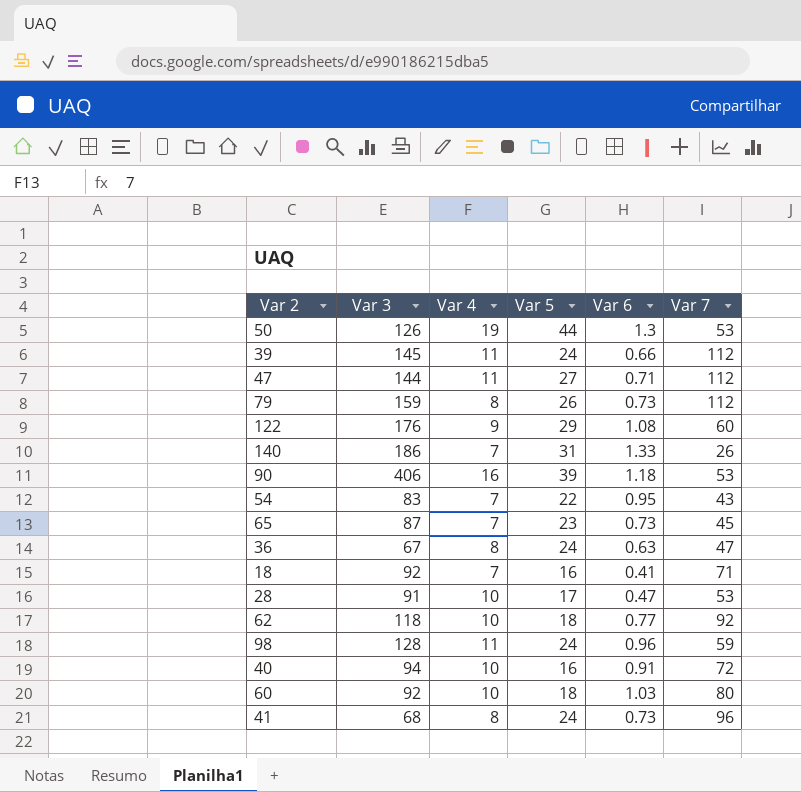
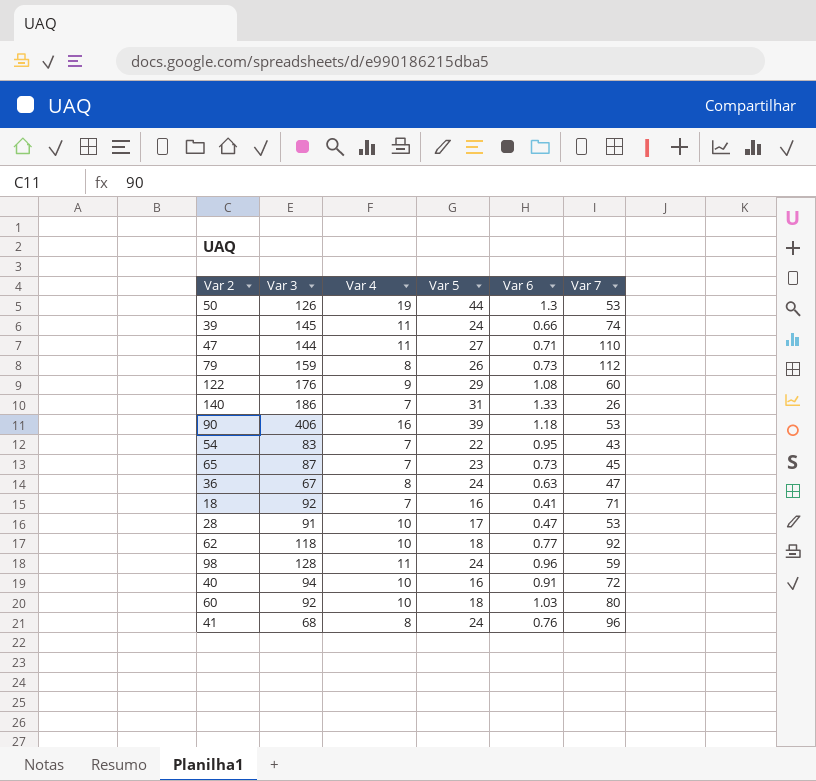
39 | Var 7: 112 -> 74
47 | Var 7: 112 -> 110
41 | Var 6: 0.73 -> 0.76

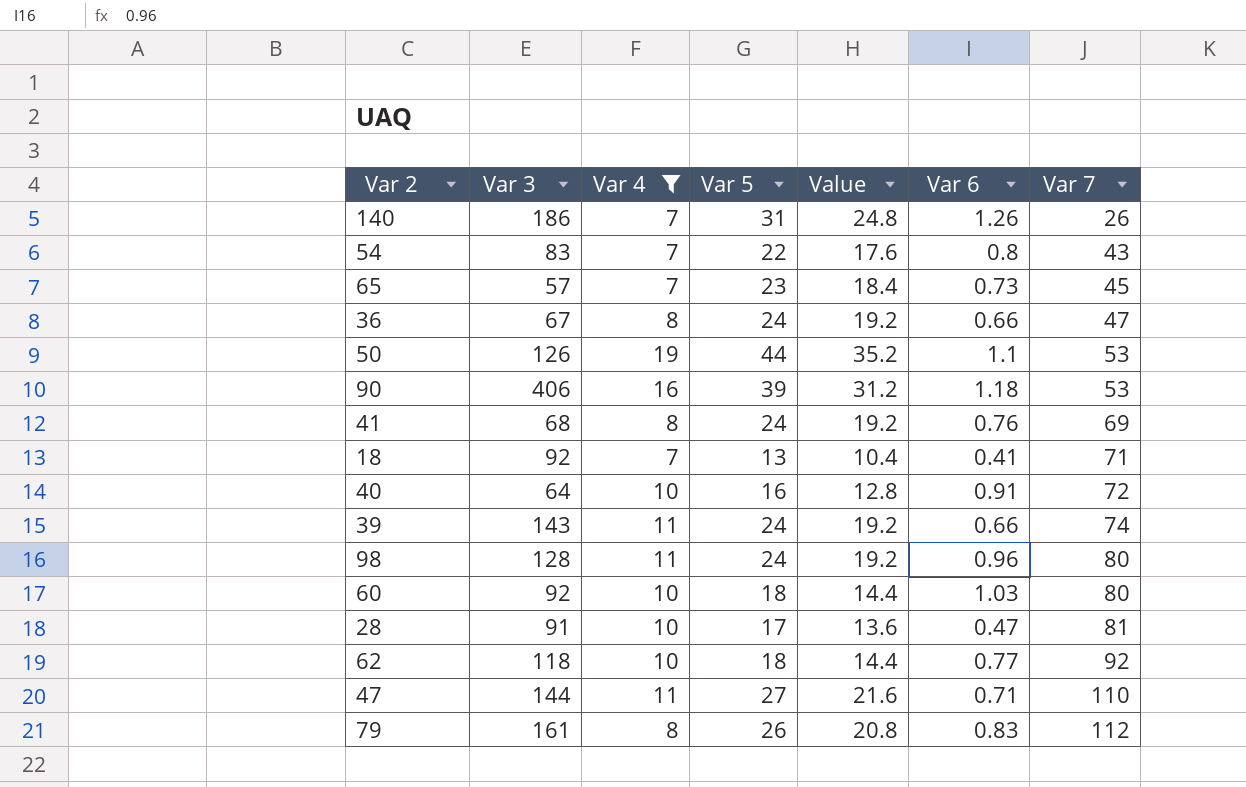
filter: none -> Var 4 != 9
row order: none -> Var 7 ascending
column Value | formula: none -> [Var 5] * 0.8
140 | Var 6: 1.33 -> 1.26
54 | Var 6: 0.95 -> 0.8
65 | Var 3: 87 -> 57
36 | Var 6: 0.63 -> 0.66
50 | Var 6: 1.3 -> 1.1
41 | Var 7: 96 -> 69
18 | Var 5: 16 -> 13
40 | Var 3: 94 -> 64
39 | Var 3: 145 -> 143
98 | Var 7: 59 -> 80
28 | Var 7: 53 -> 81
79 | Var 3: 159 -> 161
79 | Var 6: 0.73 -> 0.83

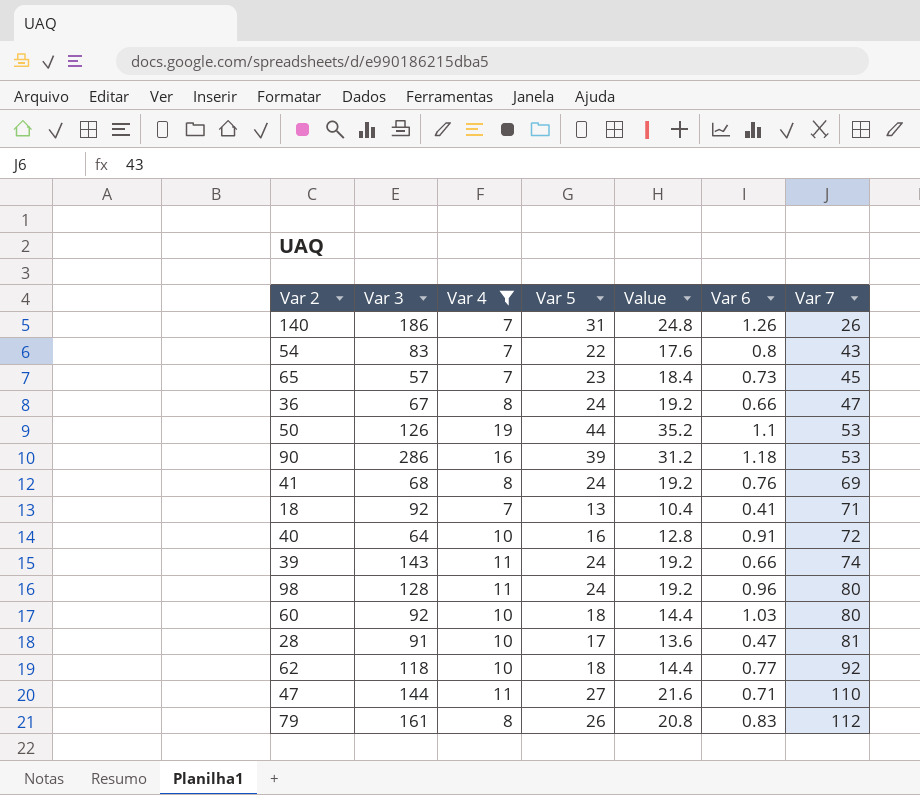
90 | Var 3: 406 -> 286

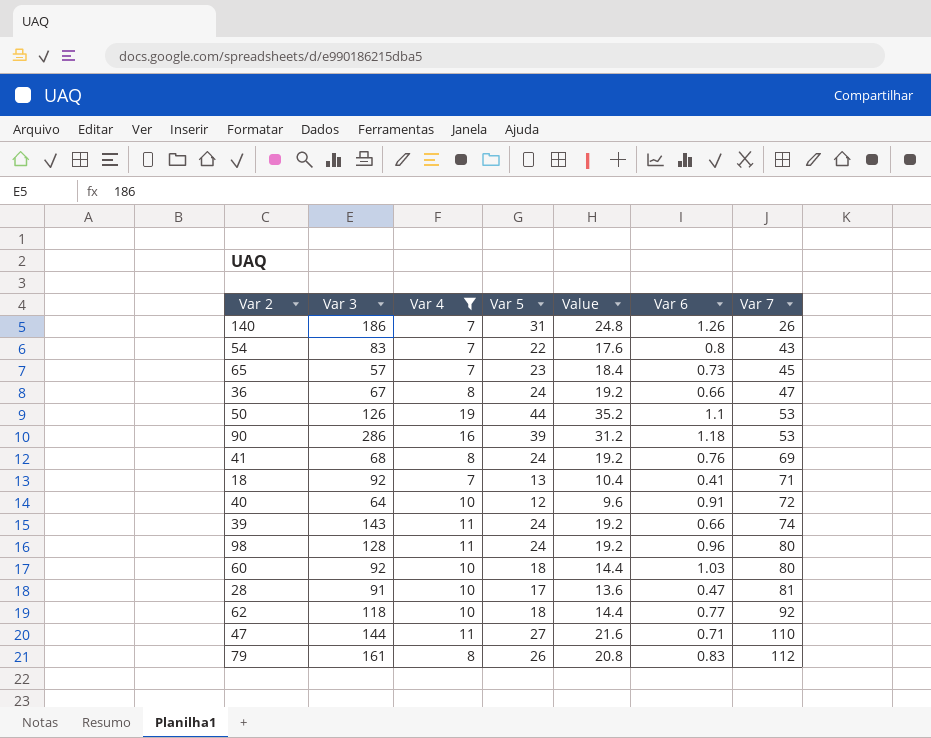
40 | Var 5: 16 -> 12
40 | Value: 12.8 -> 9.6

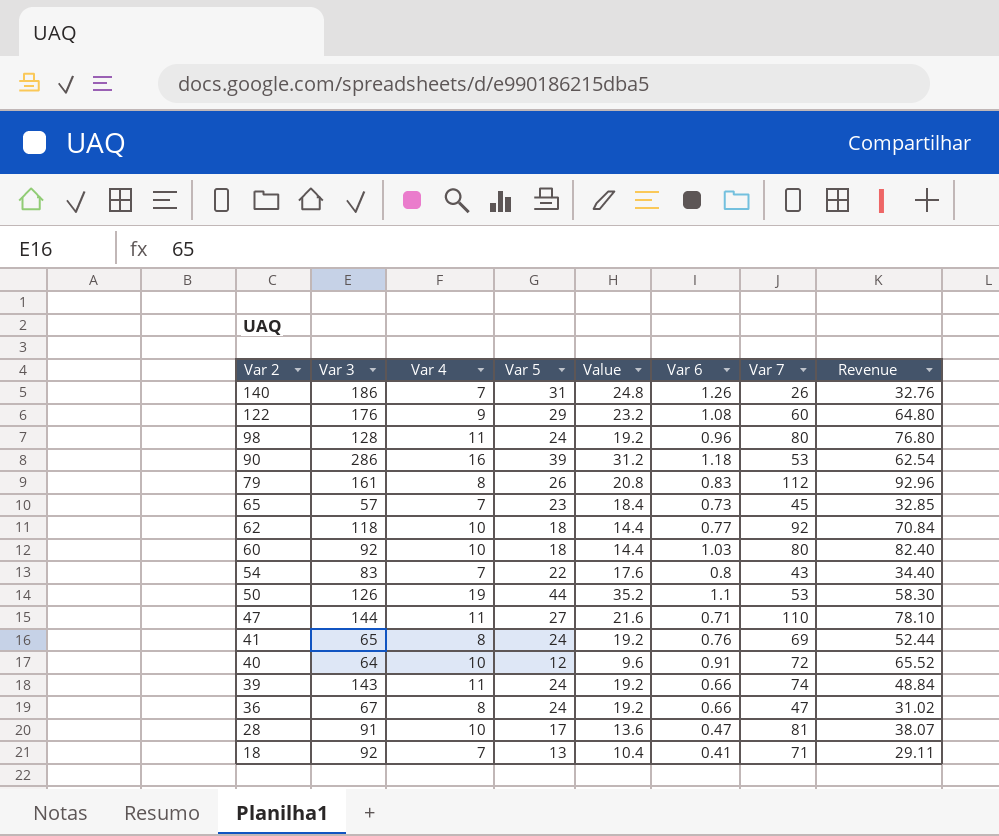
filter: Var 4 != 9 -> none
row order: Var 7 ascending -> Var 2 descending
column Revenue | formula: none -> [Var 6] * [Var 7]
41 | Var 3: 68 -> 65

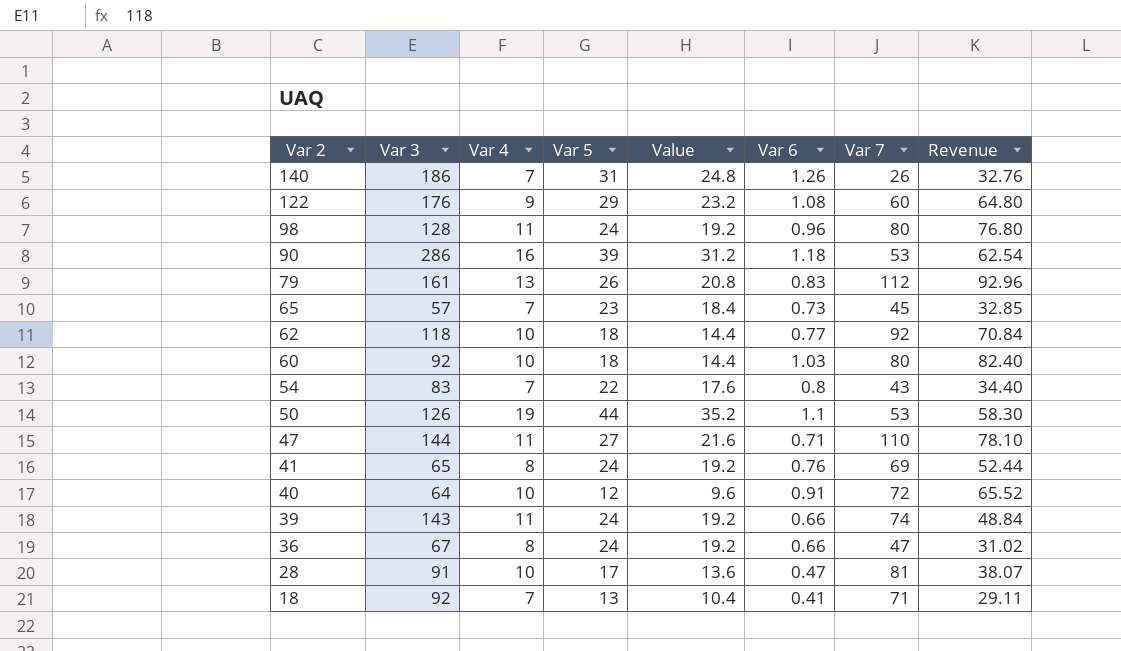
79 | Var 4: 8 -> 13

